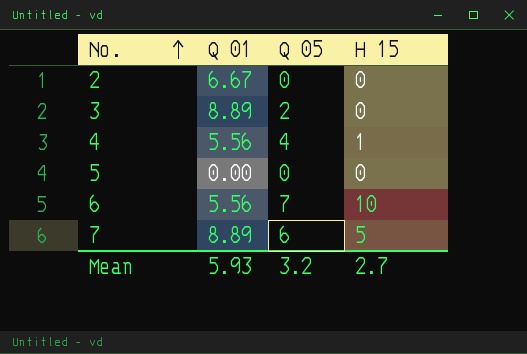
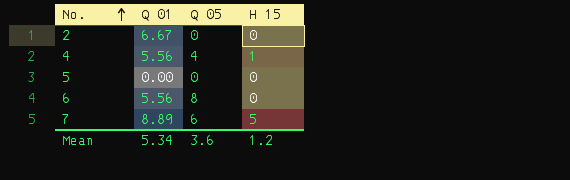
row 3: 8.89 | 2 | 0 -> none
6 | Q 05: 7 -> 8
6 | H 15: 10 -> 0
Mean | Q 01: 5.93 -> 5.34
Mean | Q 05: 3.2 -> 3.6
Mean | H 15: 2.7 -> 1.2

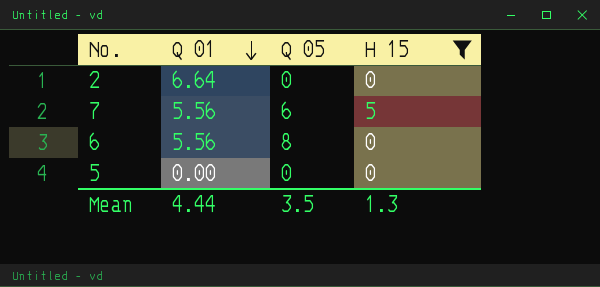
filter: none -> H 15 != 1
row order: No. ascending -> Q 01 descending
2 | Q 01: 6.67 -> 6.64
7 | Q 01: 8.89 -> 5.56
Mean | Q 01: 5.34 -> 4.44
Mean | Q 05: 3.6 -> 3.5
Mean | H 15: 1.2 -> 1.3

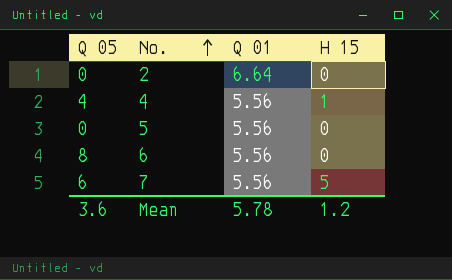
filter: H 15 != 1 -> none
row order: Q 01 descending -> No. ascending
column Q 05 | position: 3 -> 1
5 | Q 01: 0.00 -> 5.56
Mean | Q 05: 3.5 -> 3.6
Mean | Q 01: 4.44 -> 5.78
Mean | H 15: 1.3 -> 1.2

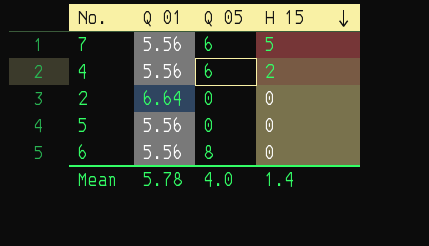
row order: No. ascending -> H 15 descending
column Q 05 | position: 1 -> 3
4 | Q 05: 4 -> 6
4 | H 15: 1 -> 2
Mean | Q 05: 3.6 -> 4.0
Mean | H 15: 1.2 -> 1.4

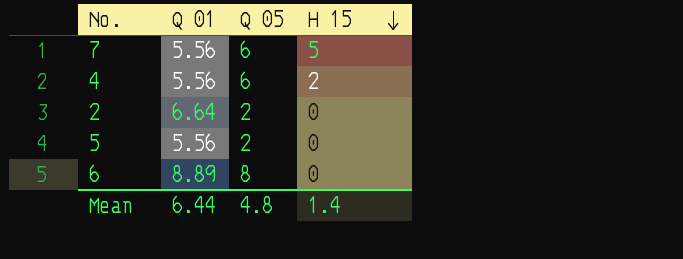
2 | Q 05: 0 -> 2
5 | Q 05: 0 -> 2
6 | Q 01: 5.56 -> 8.89
Mean | Q 01: 5.78 -> 6.44
Mean | Q 05: 4.0 -> 4.8

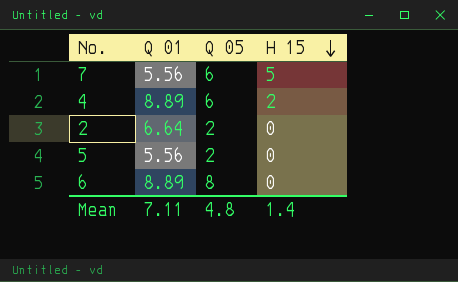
4 | Q 01: 5.56 -> 8.89
Mean | Q 01: 6.44 -> 7.11

